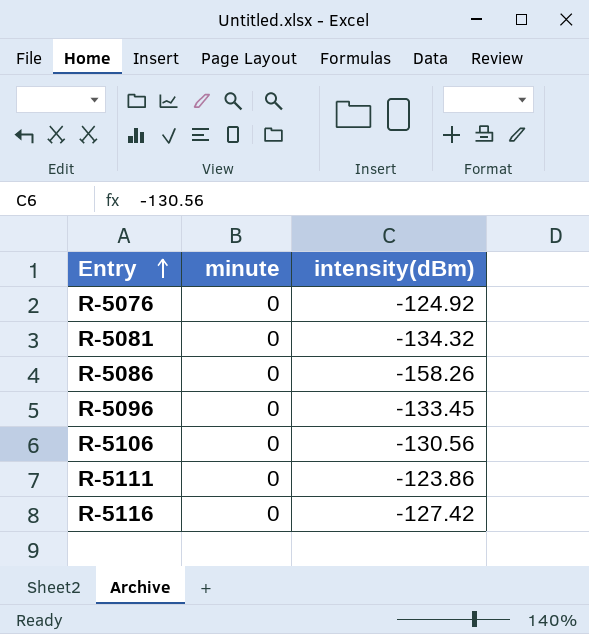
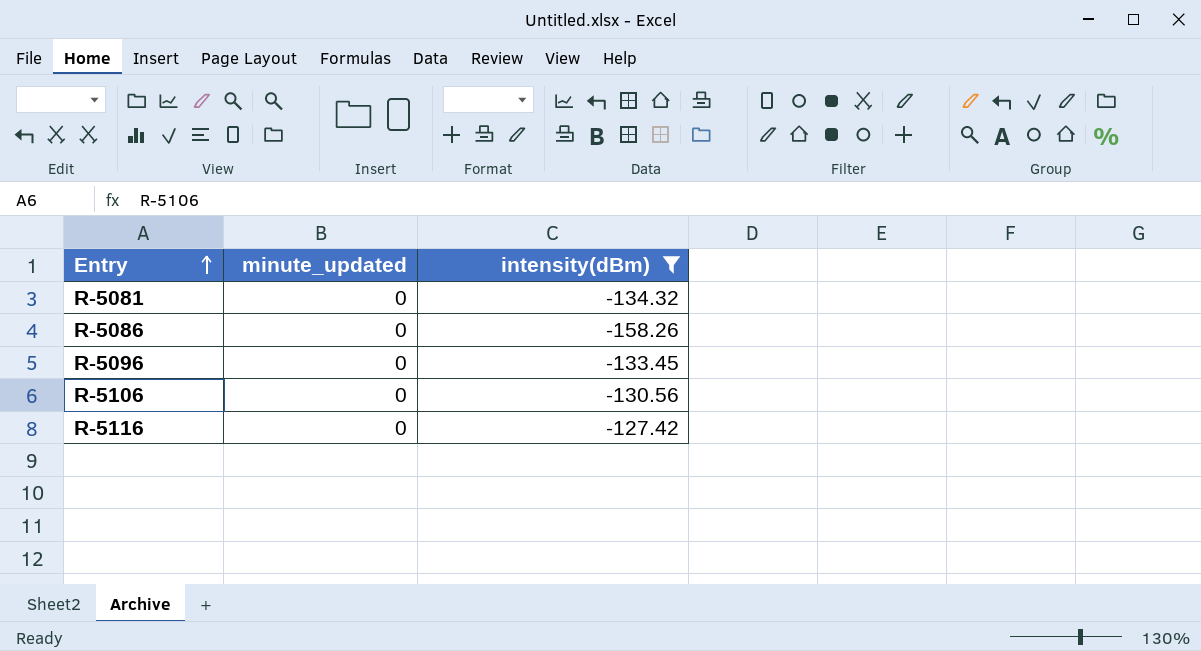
filter: none -> intensity(dBm) <= -127.42
column name: minute -> minute_updated

